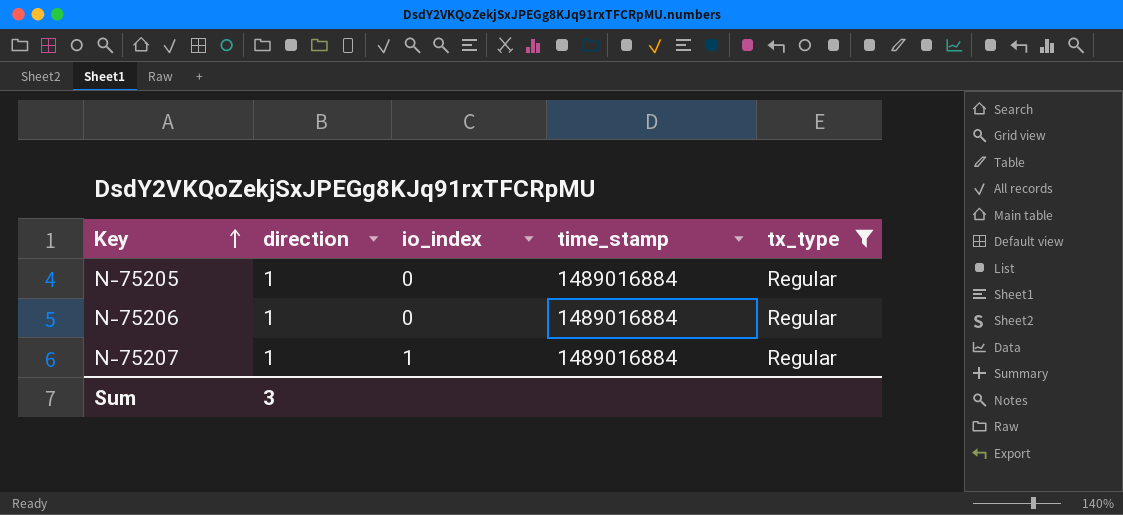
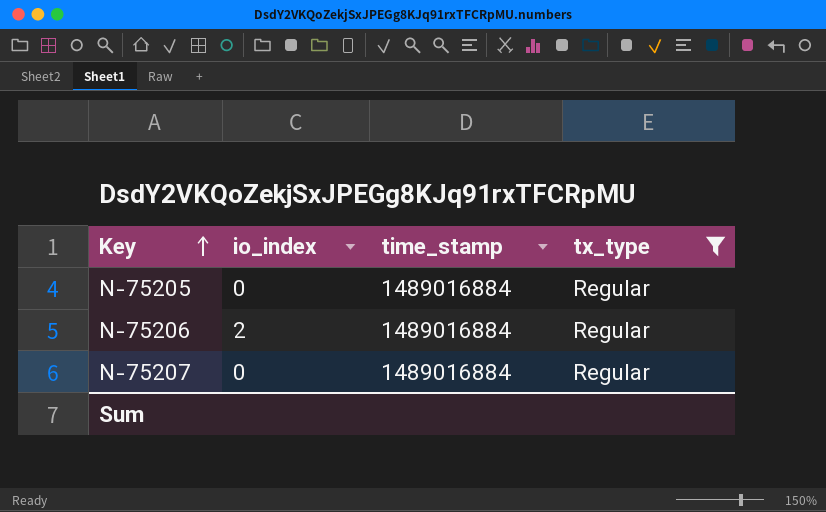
column direction | position: 2 -> none
N-75206 | io_index: 0 -> 2
N-75207 | io_index: 1 -> 0

